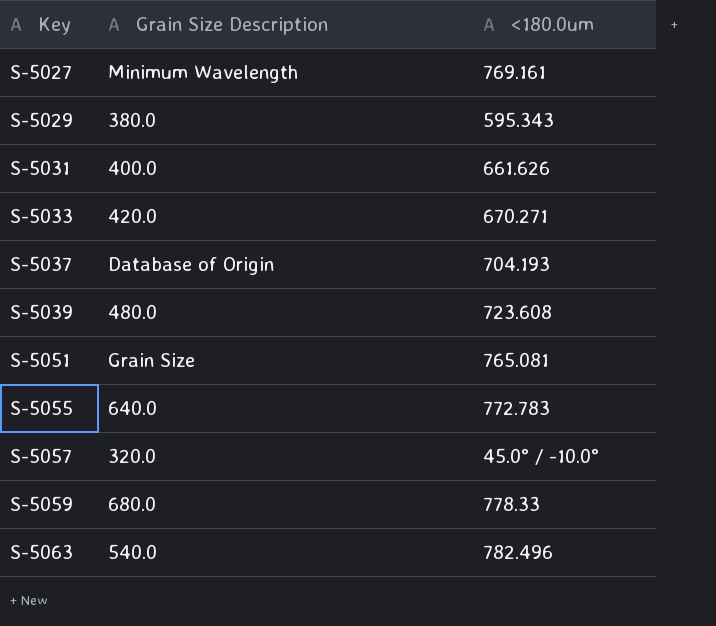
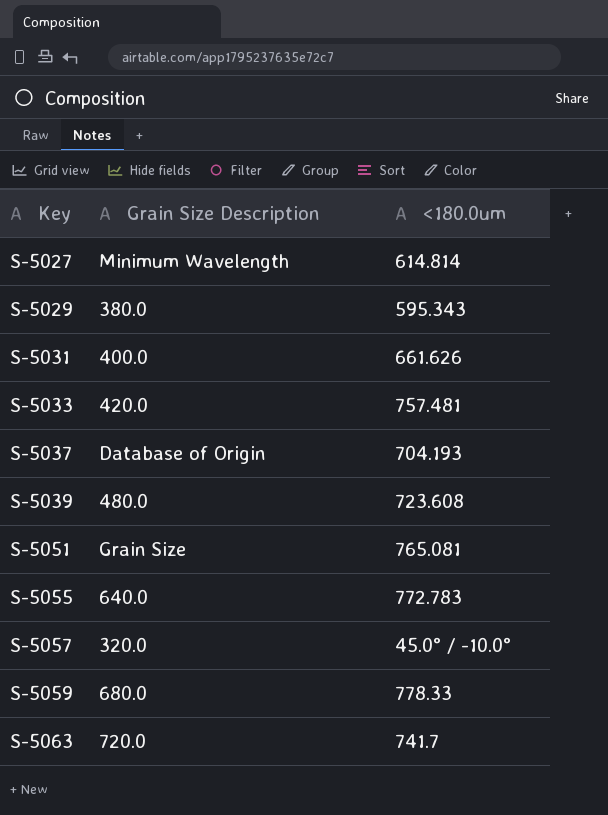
S-5027 | <180.0um: 769.161 -> 614.814
S-5033 | <180.0um: 670.271 -> 757.481
S-5063 | Grain Size Description: 540.0 -> 720.0
S-5063 | <180.0um: 782.496 -> 741.7

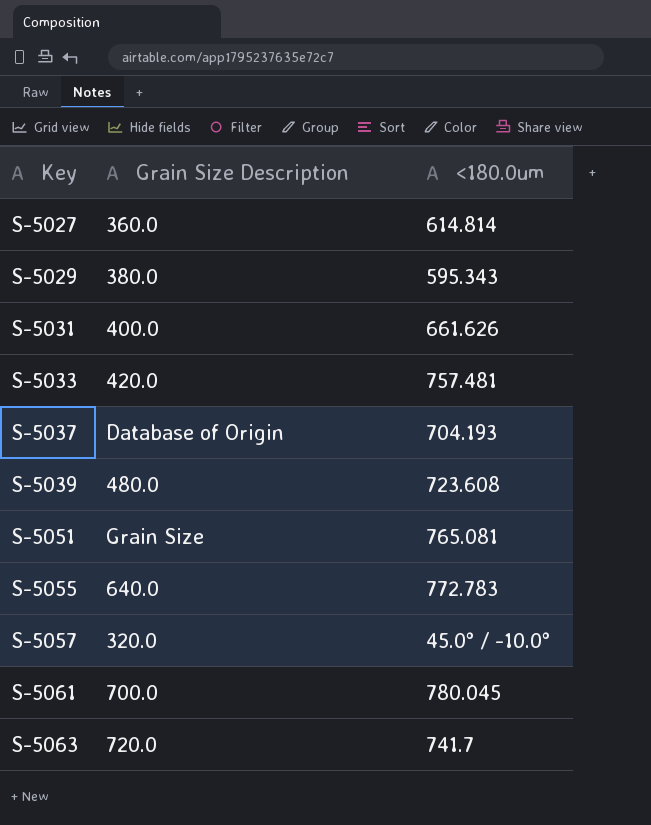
row S-5059: 680.0 | 778.33 -> none
S-5027 | Grain Size Description: Minimum Wavelength -> 360.0
row S-5061: none -> 700.0 | 780.045

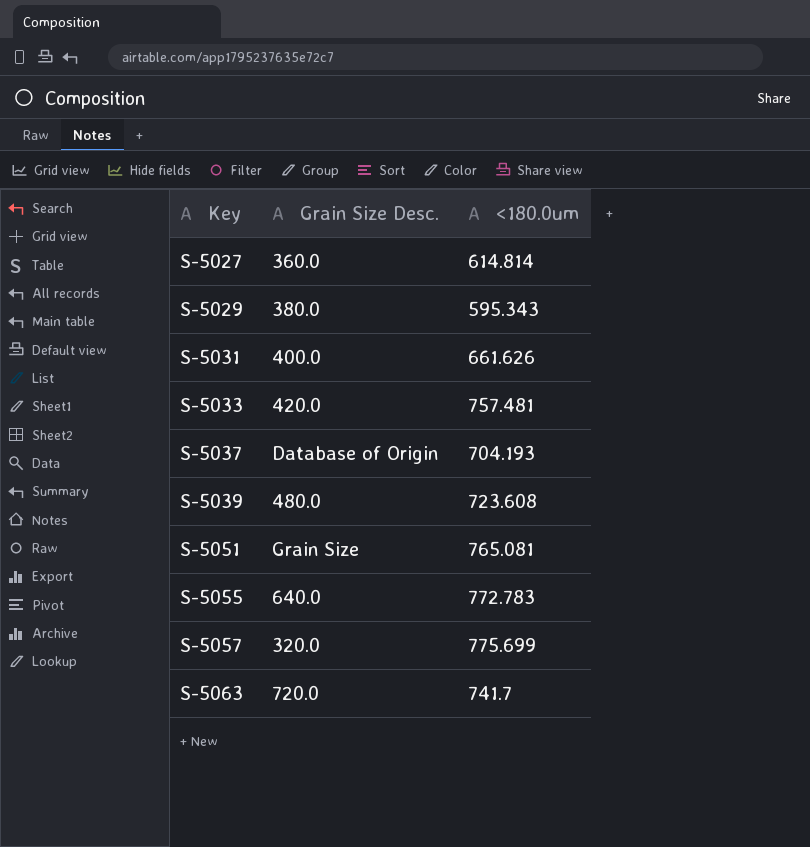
column name: Grain Size Description -> Grain Size Desc.
row S-5061: 700.0 | 780.045 -> none
S-5057 | <180.0um: 45.0° / -10.0° -> 775.699

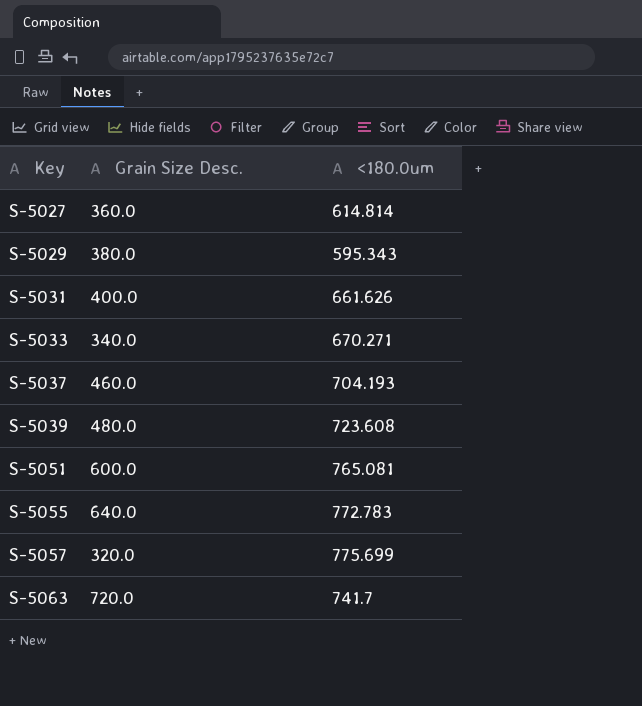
S-5033 | Grain Size Desc.: 420.0 -> 340.0
S-5033 | <180.0um: 757.481 -> 670.271
S-5037 | Grain Size Desc.: Database of Origin -> 460.0
S-5051 | Grain Size Desc.: Grain Size -> 600.0

